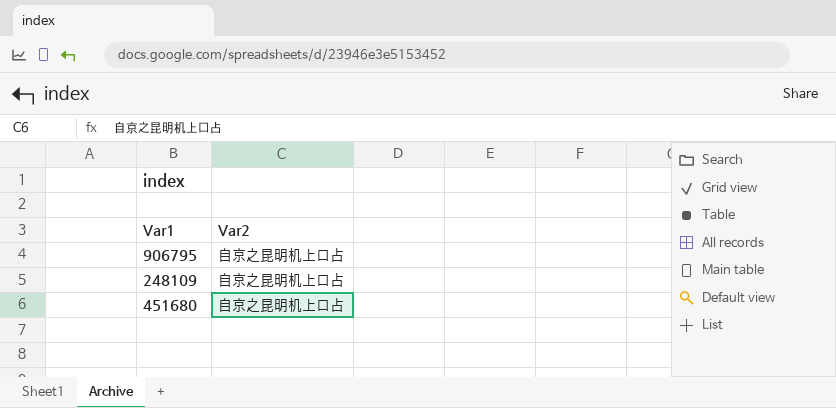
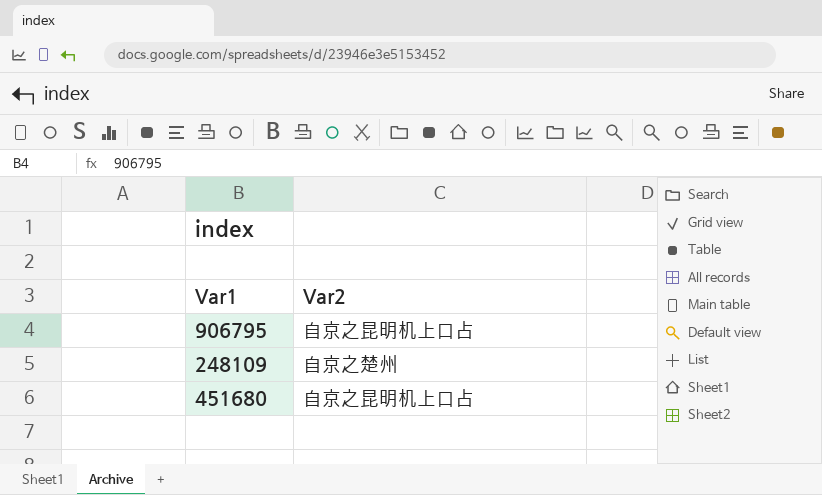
248109 | Var2: 自京之昆明机上口占 -> 自京之楚州

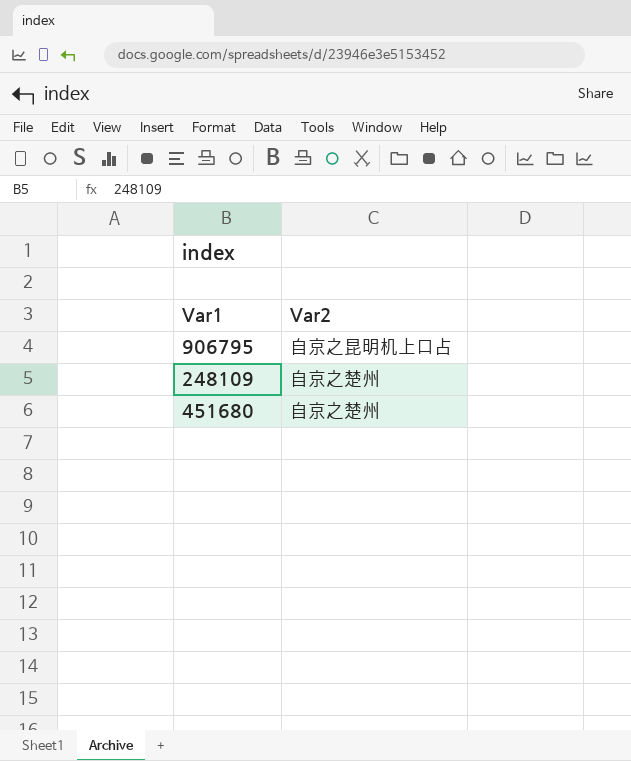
451680 | Var2: 自京之昆明机上口占 -> 自京之楚州

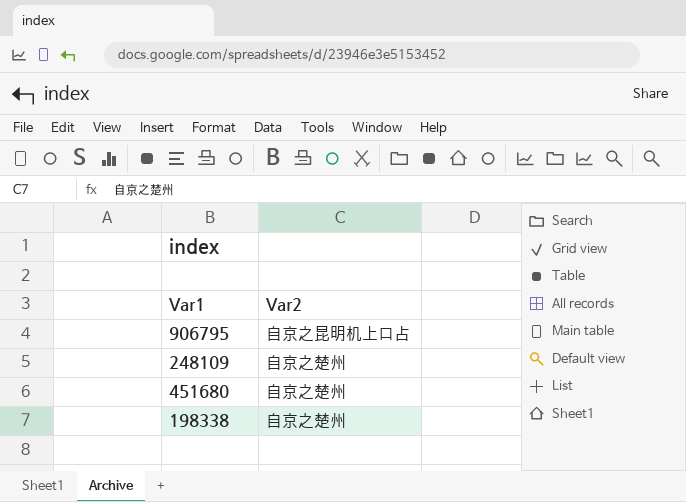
row 198338: none -> 自京之楚州

